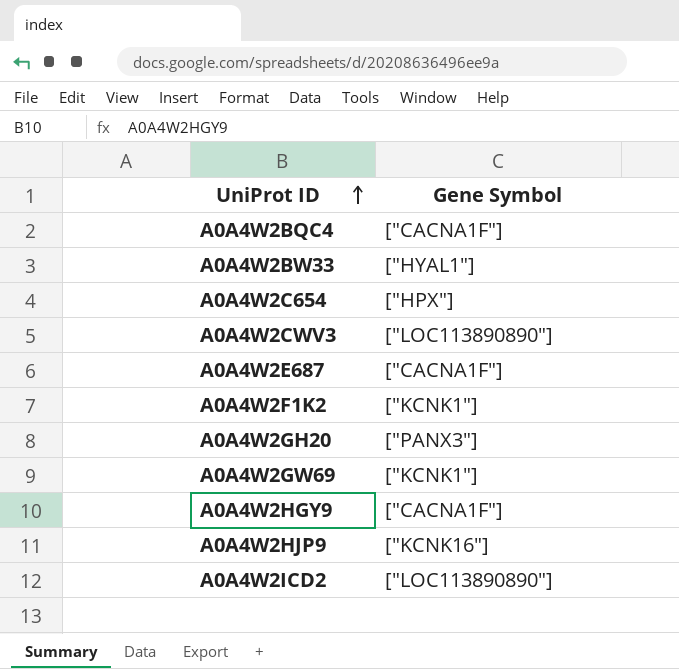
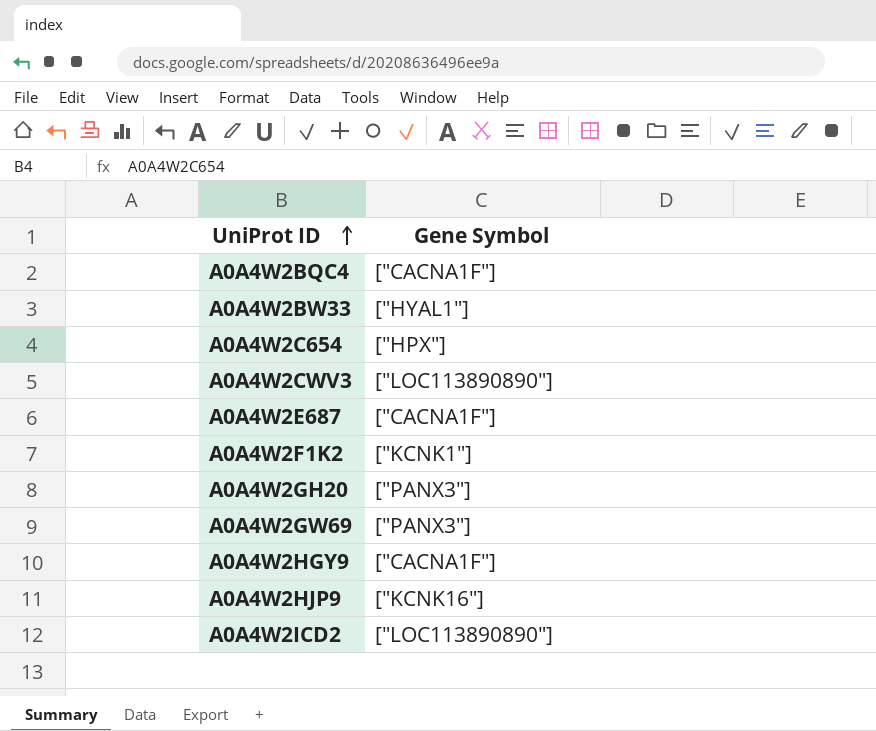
A0A4W2GW69 | Gene Symbol: ["KCNK1"] -> ["PANX3"]

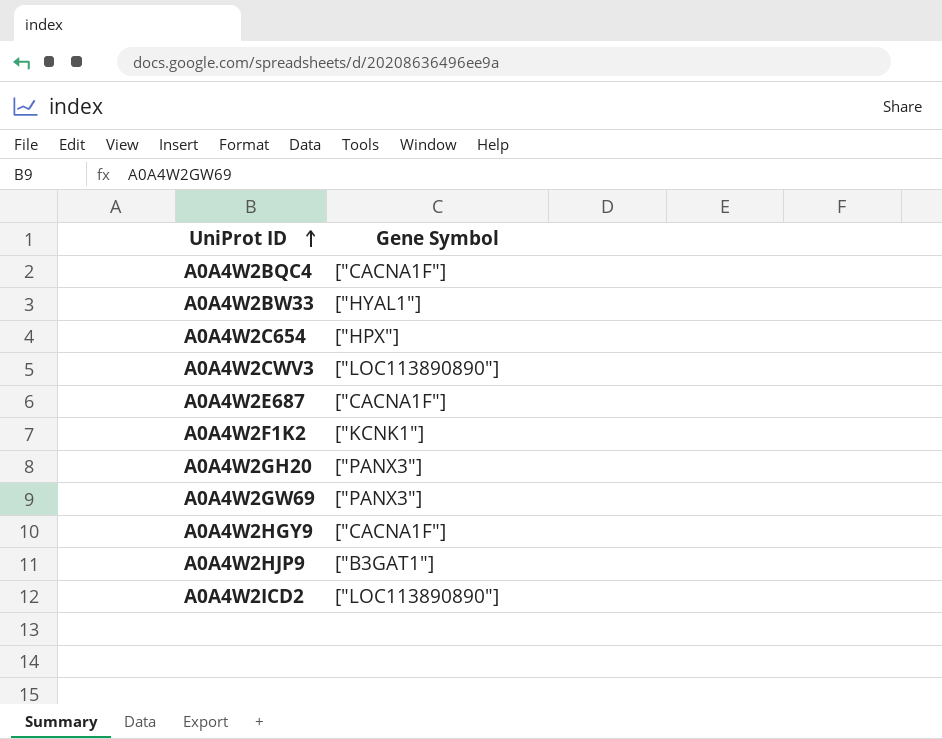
A0A4W2HJP9 | Gene Symbol: ["KCNK16"] -> ["B3GAT1"]

